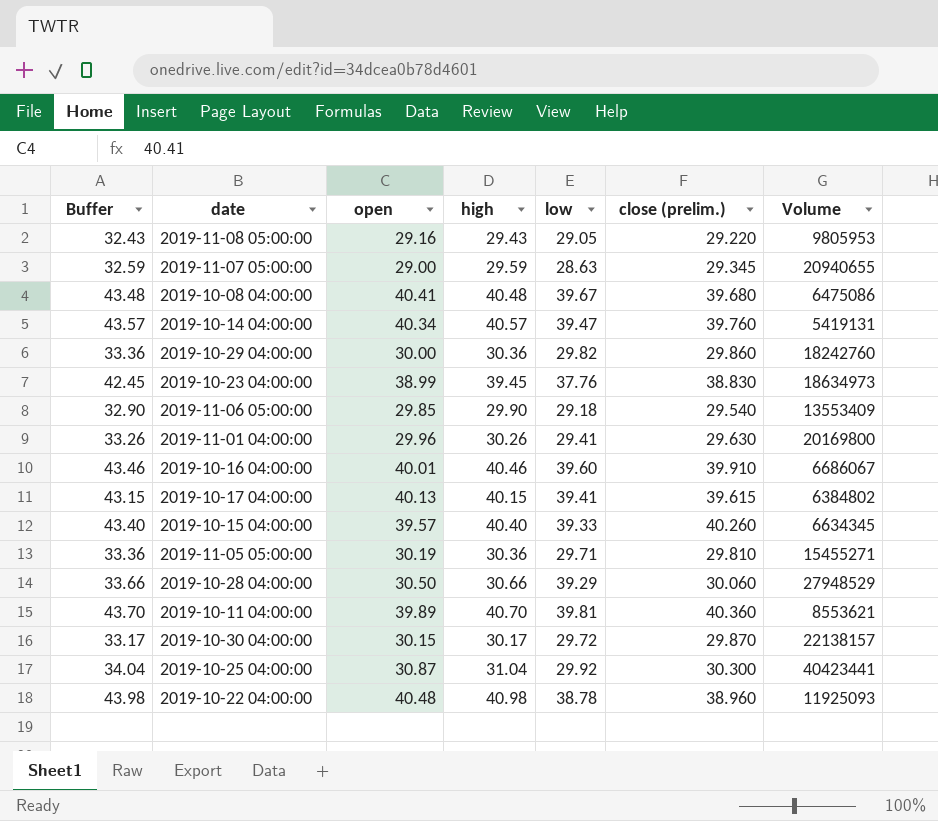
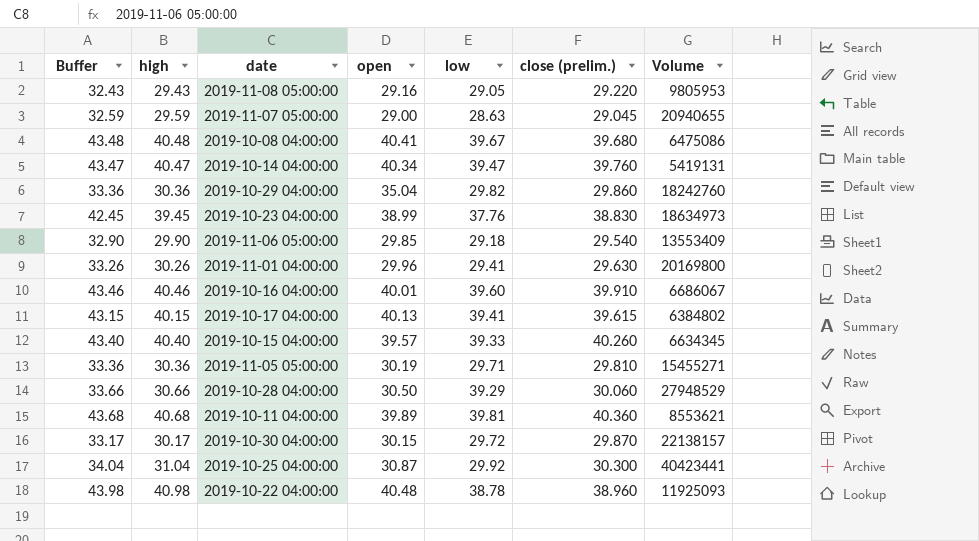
column high | position: 4 -> 2
2019-11-07 05:00:00 | close (prelim.): 29.345 -> 29.045
2019-10-14 04:00:00 | Buffer: 43.57 -> 43.47
2019-10-14 04:00:00 | high: 40.57 -> 40.47
2019-10-29 04:00:00 | open: 30.00 -> 35.04
2019-10-11 04:00:00 | Buffer: 43.70 -> 43.68
2019-10-11 04:00:00 | high: 40.70 -> 40.68

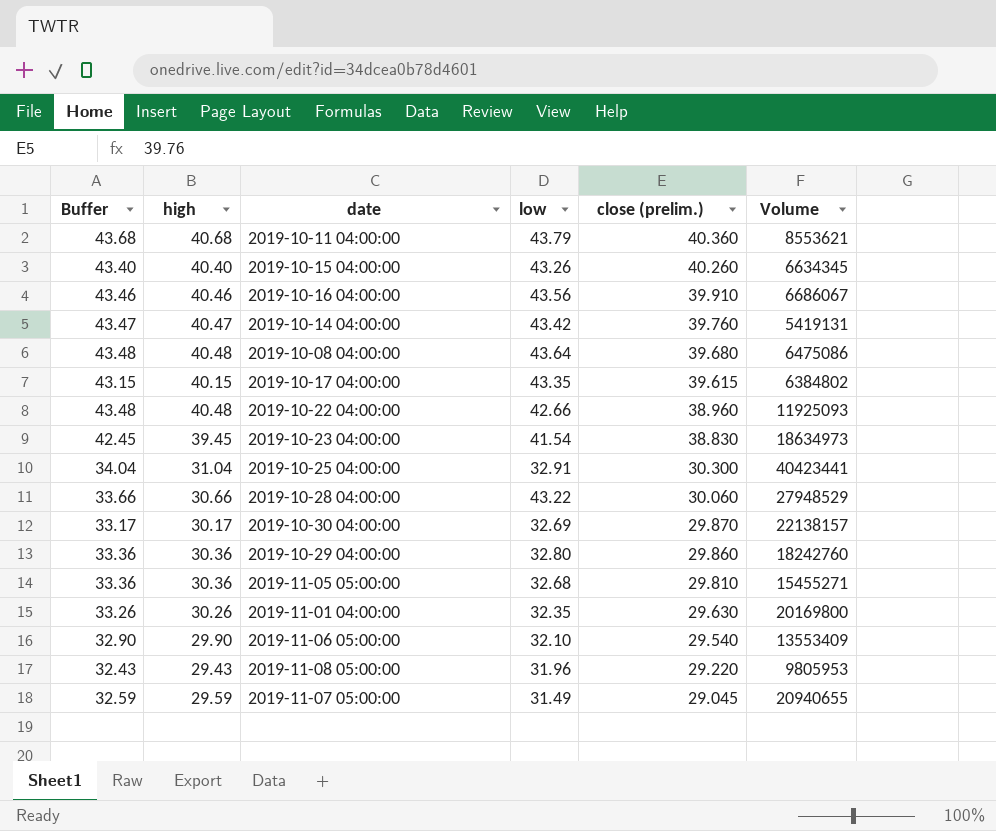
row order: none -> close (prelim.) descending
column open | position: 4 -> none
2019-10-11 04:00:00 | low: 39.81 -> 43.79
2019-10-15 04:00:00 | low: 39.33 -> 43.26
2019-10-16 04:00:00 | low: 39.60 -> 43.56
2019-10-14 04:00:00 | low: 39.47 -> 43.42
2019-10-08 04:00:00 | low: 39.67 -> 43.64
2019-10-17 04:00:00 | low: 39.41 -> 43.35
2019-10-22 04:00:00 | Buffer: 43.98 -> 43.48
2019-10-22 04:00:00 | high: 40.98 -> 40.48
2019-10-22 04:00:00 | low: 38.78 -> 42.66
2019-10-23 04:00:00 | low: 37.76 -> 41.54
2019-10-25 04:00:00 | low: 29.92 -> 32.91
2019-10-28 04:00:00 | low: 39.29 -> 43.22
2019-10-30 04:00:00 | low: 29.72 -> 32.69
2019-10-29 04:00:00 | low: 29.82 -> 32.80
2019-11-05 05:00:00 | low: 29.71 -> 32.68
2019-11-01 04:00:00 | low: 29.41 -> 32.35
2019-11-06 05:00:00 | low: 29.18 -> 32.10
2019-11-08 05:00:00 | low: 29.05 -> 31.96
2019-11-07 05:00:00 | low: 28.63 -> 31.49

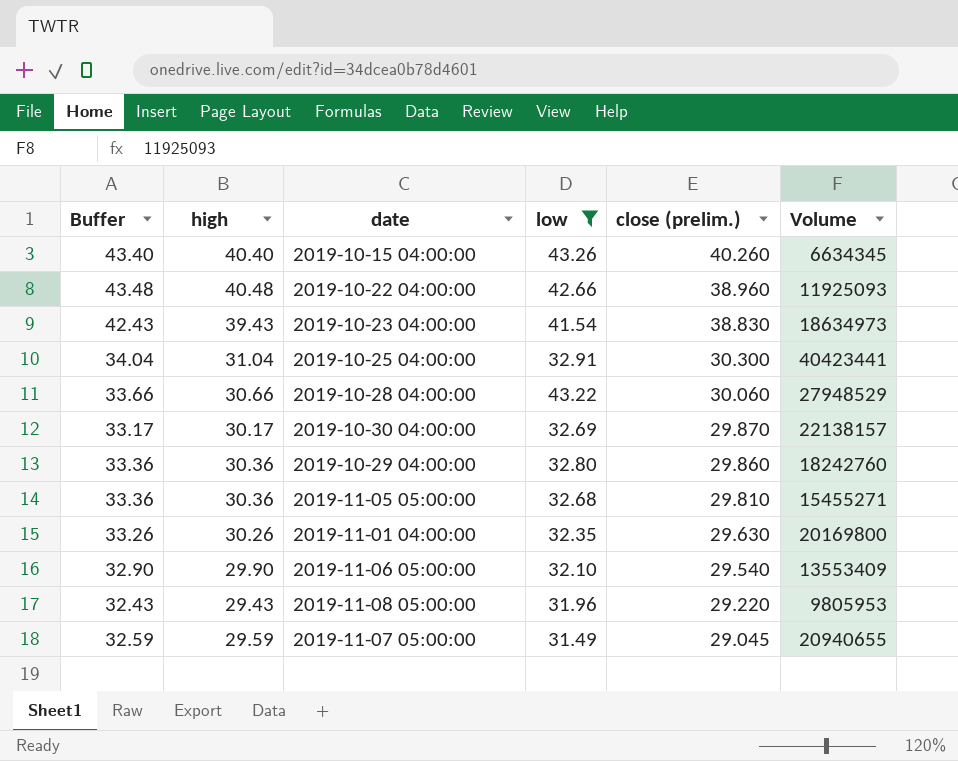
filter: none -> low <= 43.26
2019-10-23 04:00:00 | Buffer: 42.45 -> 42.43
2019-10-23 04:00:00 | high: 39.45 -> 39.43

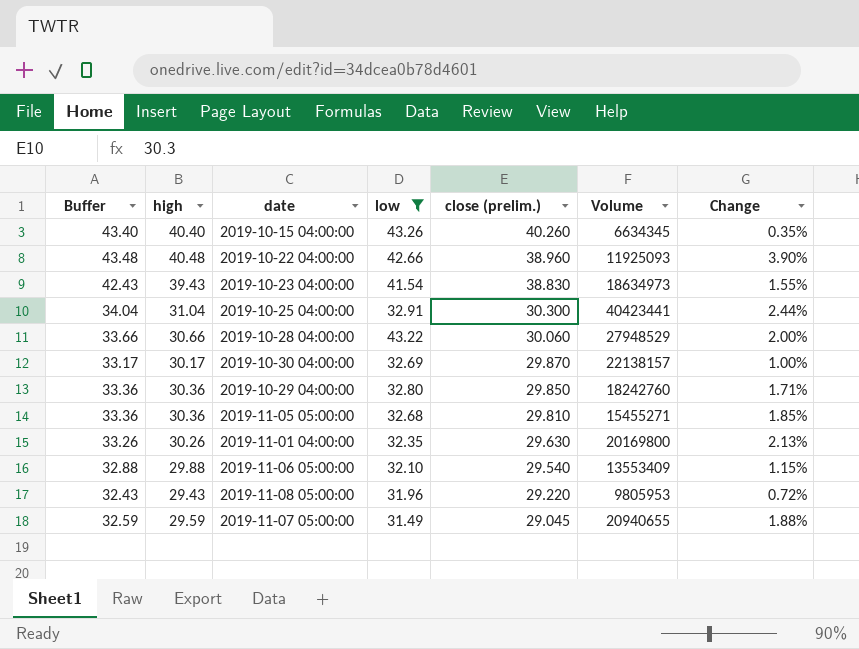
column Change | formula: none -> ([high] - [close (prelim.)]) / [close (prelim.)]
2019-10-29 04:00:00 | close (prelim.): 29.860 -> 29.850
2019-11-06 05:00:00 | Buffer: 32.90 -> 32.88
2019-11-06 05:00:00 | high: 29.90 -> 29.88

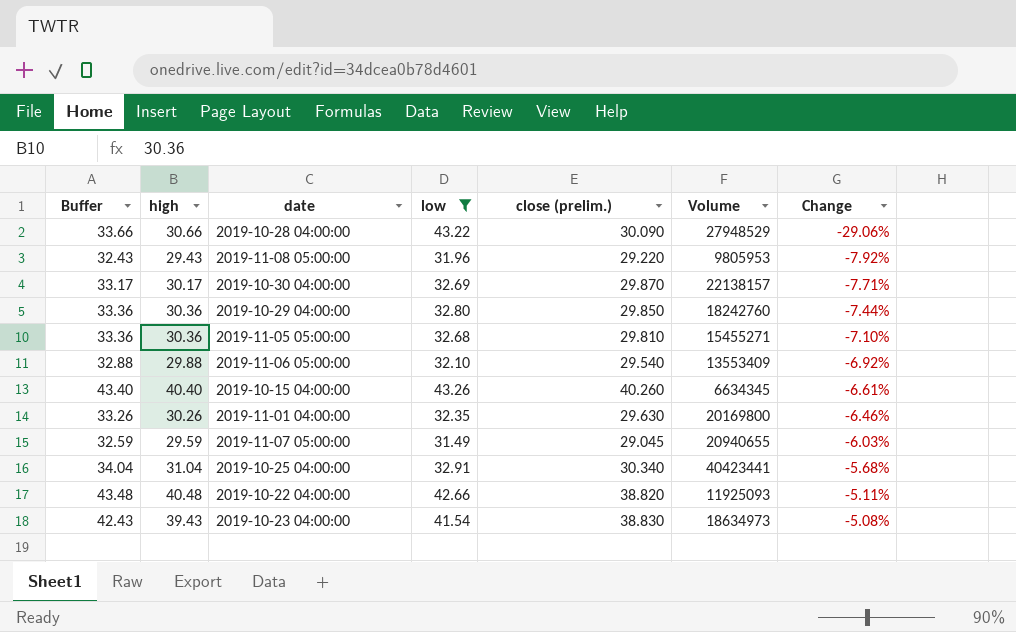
row order: close (prelim.) descending -> Change ascending
column Change | formula: ([high] - [close (prelim.)]) / [close (prelim.)] -> ([high] - [low]) / [low]
2019-10-28 04:00:00 | close (prelim.): 30.060 -> 30.090
2019-10-25 04:00:00 | close (prelim.): 30.300 -> 30.340
2019-10-22 04:00:00 | close (prelim.): 38.960 -> 38.820

